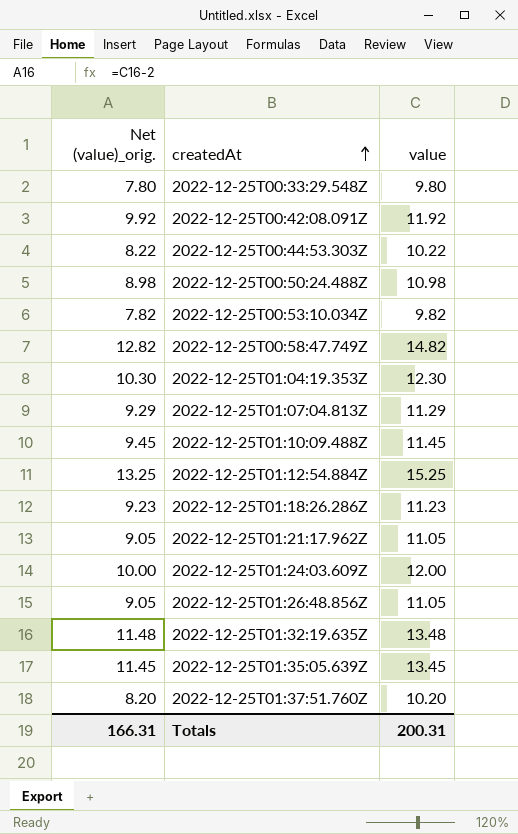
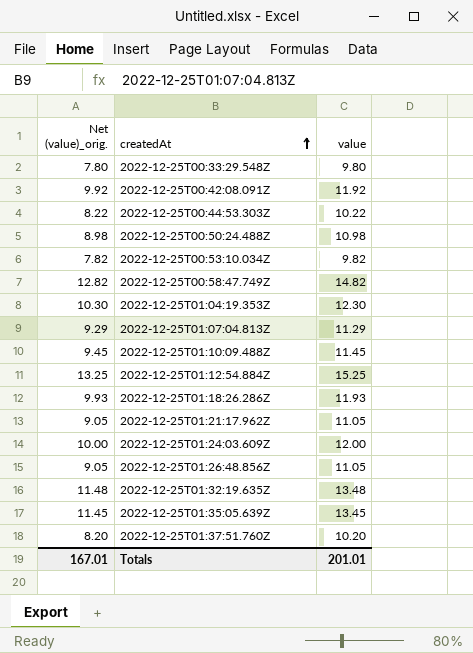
2022-12-25T01:18:26.286Z | Net (value)_orig.: 9.23 -> 9.93
2022-12-25T01:18:26.286Z | value: 11.23 -> 11.93
Totals | Net (value)_orig.: 166.31 -> 167.01
Totals | value: 200.31 -> 201.01

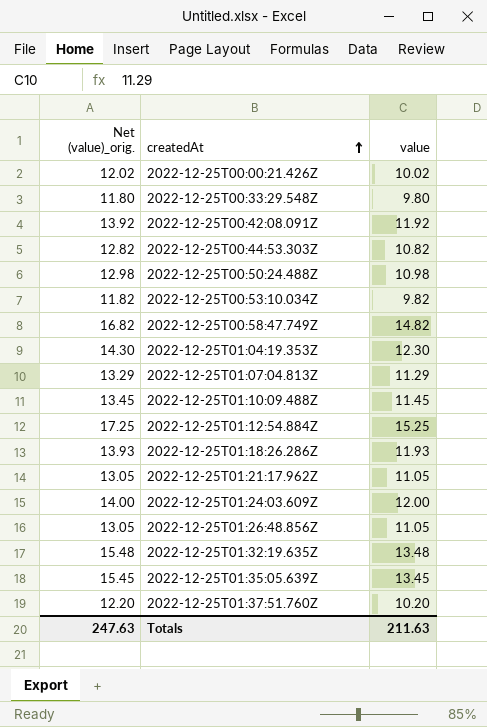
column Net (value)_orig. | formula: [value] - 2 -> [value] + 2
row 2022-12-25T00:00:21.426Z: none -> 12.02 | 10.02
2022-12-25T00:44:53.303Z | value: 10.22 -> 10.82
Totals | Net (value)_orig.: 167.01 -> 247.63
Totals | value: 201.01 -> 211.63

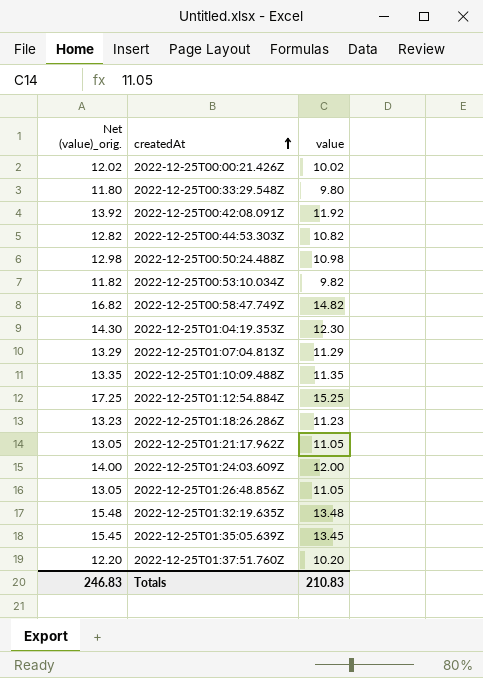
2022-12-25T01:10:09.488Z | Net (value)_orig.: 13.45 -> 13.35
2022-12-25T01:10:09.488Z | value: 11.45 -> 11.35
2022-12-25T01:18:26.286Z | Net (value)_orig.: 13.93 -> 13.23
2022-12-25T01:18:26.286Z | value: 11.93 -> 11.23
Totals | Net (value)_orig.: 247.63 -> 246.83
Totals | value: 211.63 -> 210.83

